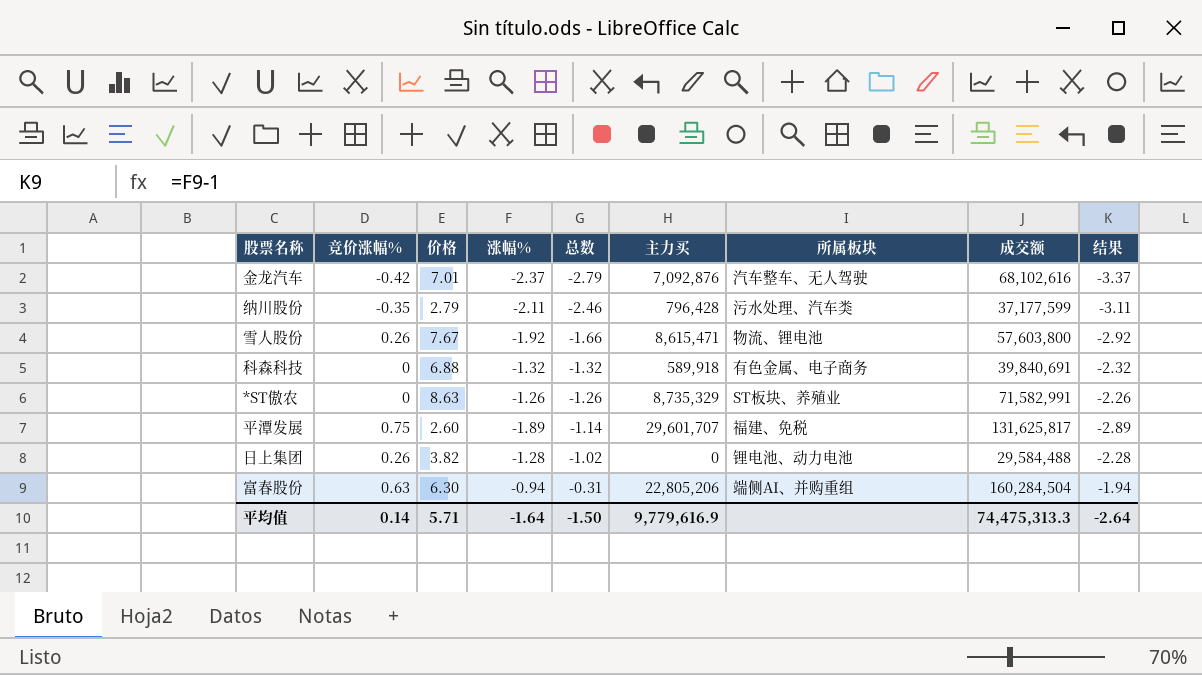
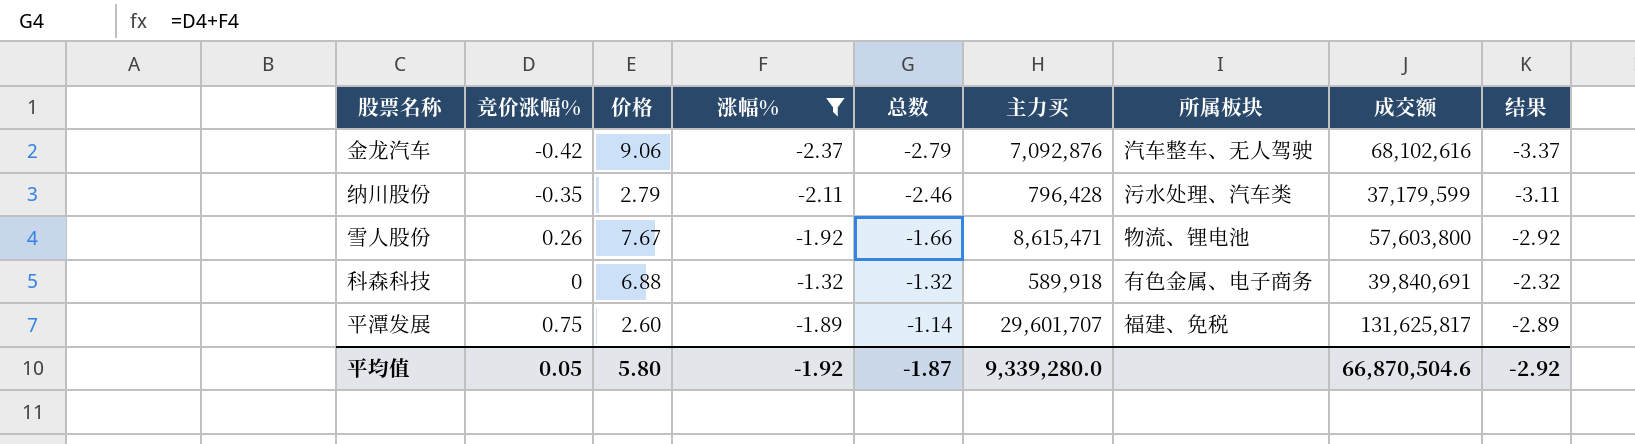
filter: none -> 涨幅% <= -1.32
金龙汽车 | 价格: 7.01 -> 9.06
纳川股份 | 成交额: 37,177,599 -> 37,179,599
平均值 | 竞价涨幅%: 0.14 -> 0.05
平均值 | 价格: 5.71 -> 5.80
平均值 | 涨幅%: -1.64 -> -1.92
平均值 | 总数: -1.50 -> -1.87
平均值 | 主力买: 9,779,616.9 -> 9,339,280.0
平均值 | 成交额: 74,475,313.3 -> 66,870,504.6
平均值 | 结果: -2.64 -> -2.92

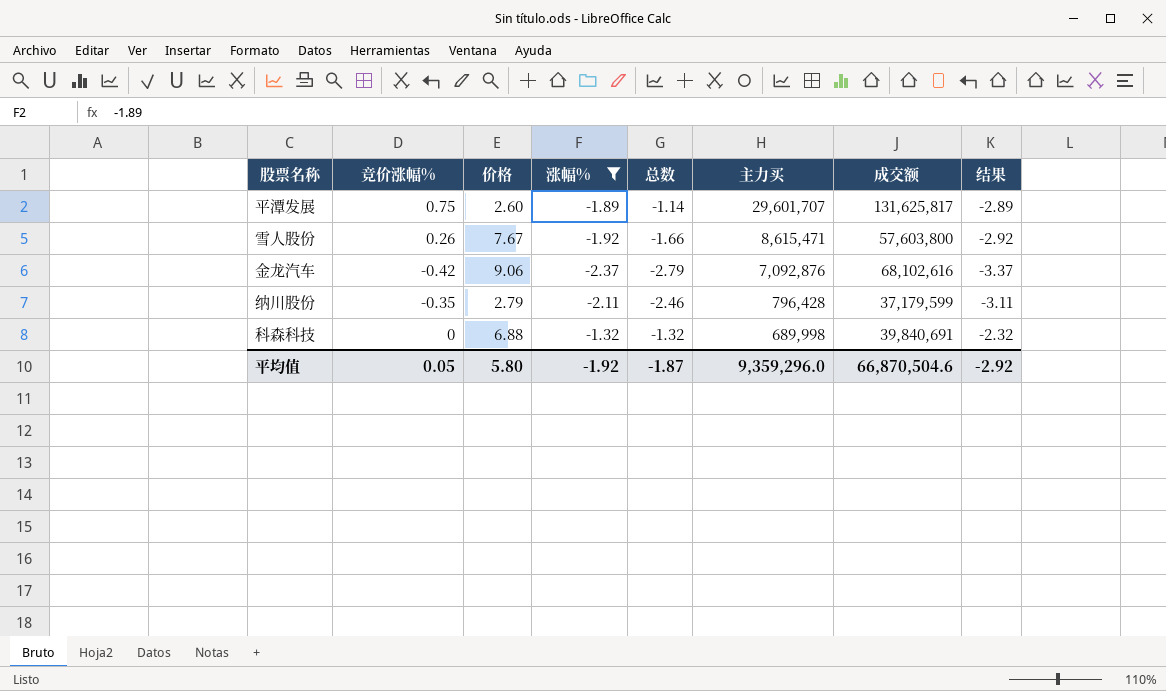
row order: 总数 ascending -> 主力买 descending
column 所属板块 | position: 7 -> none
科森科技 | 主力买: 589,918 -> 689,998
平均值 | 主力买: 9,339,280.0 -> 9,359,296.0

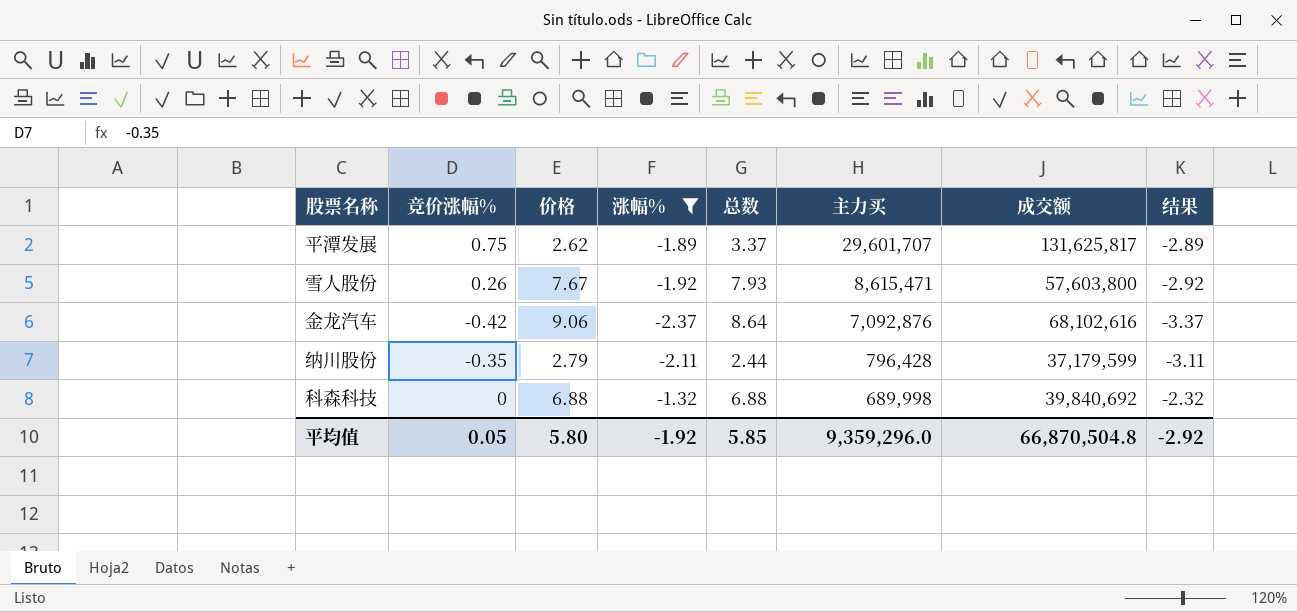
column 总数 | formula: [竞价涨幅%] + [涨幅%] -> [竞价涨幅%] + [价格]
平潭发展 | 价格: 2.60 -> 2.62
科森科技 | 成交额: 39,840,691 -> 39,840,692
平均值 | 总数: -1.87 -> 5.85
平均值 | 成交额: 66,870,504.6 -> 66,870,504.8

